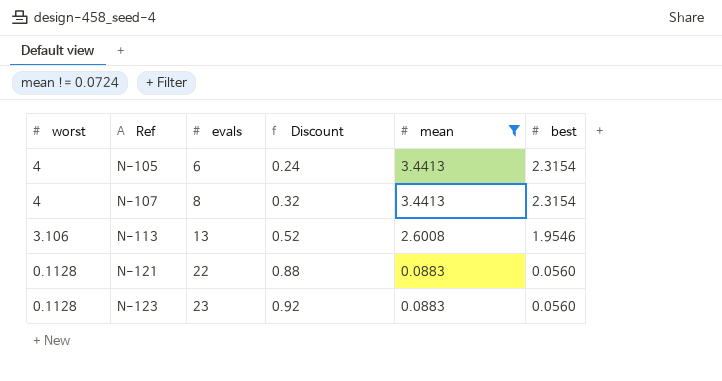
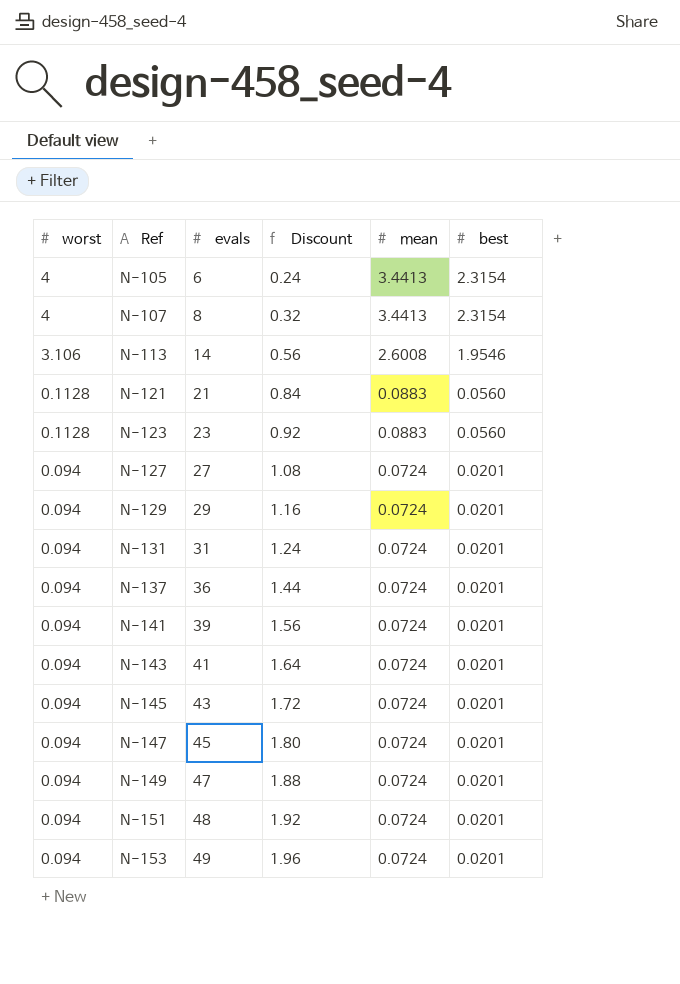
filter: mean != 0.0724 -> none
N-113 | evals: 13 -> 14
N-113 | Discount: 0.52 -> 0.56
N-121 | evals: 22 -> 21
N-121 | Discount: 0.88 -> 0.84

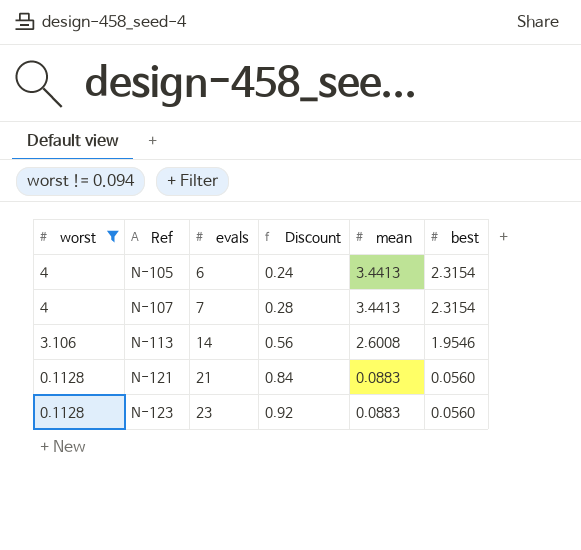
filter: none -> worst != 0.094
N-107 | evals: 8 -> 7
N-107 | Discount: 0.32 -> 0.28

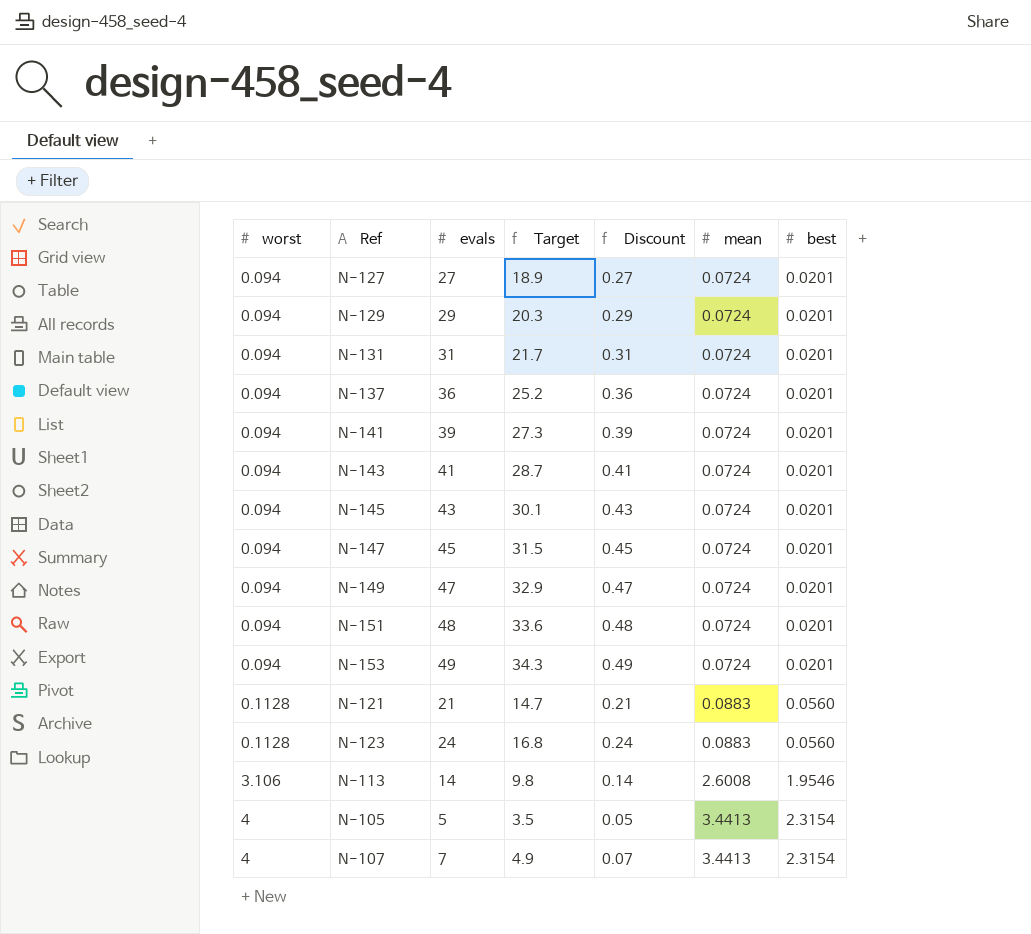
filter: worst != 0.094 -> none
row order: worst descending -> worst ascending
column Target | formula: none -> [evals] * 0.7
column Discount | formula: [evals] * 0.04 -> [evals] * 0.01
N-123 | evals: 23 -> 24
N-105 | evals: 6 -> 5

